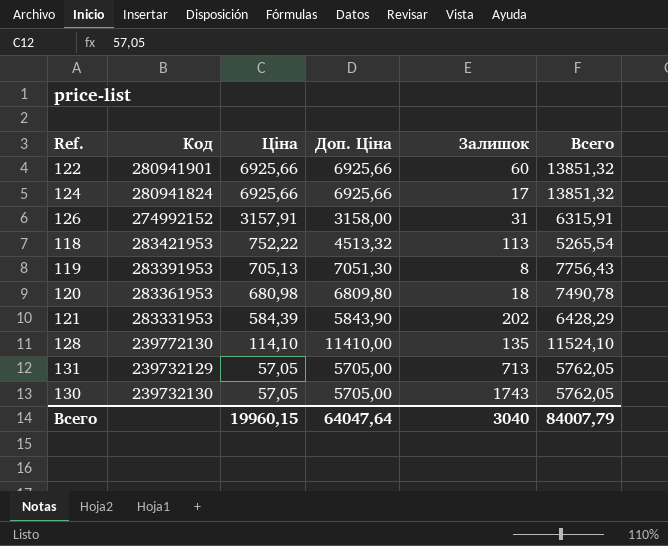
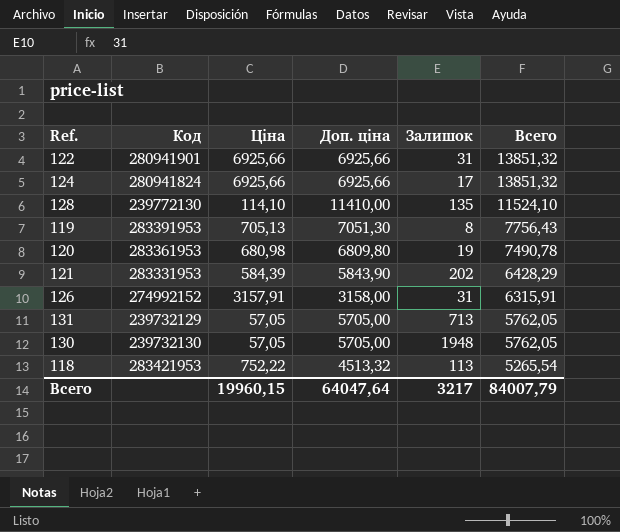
row order: Ціна descending -> Всего descending
column name: Доп. Ціна -> Доп. ціна
122 | Залишок: 60 -> 31
120 | Залишок: 18 -> 19
130 | Залишок: 1743 -> 1948
Всего | Залишок: 3040 -> 3217

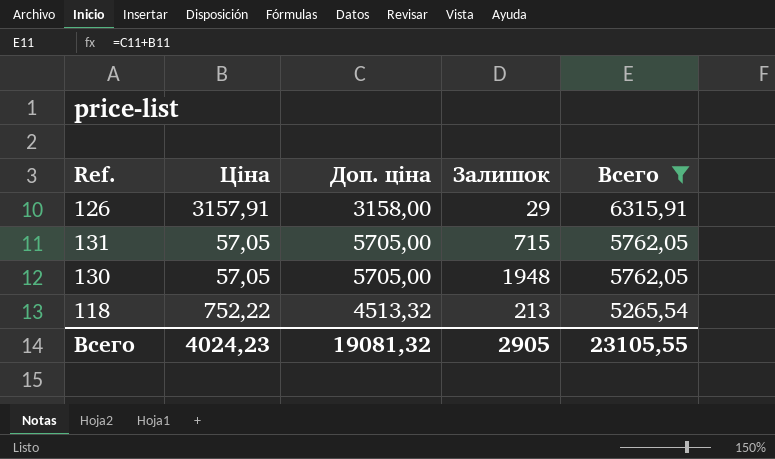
filter: none -> Всего <= 6315,91
column Код | position: 2 -> none
126 | Залишок: 31 -> 29
131 | Залишок: 713 -> 715
118 | Залишок: 113 -> 213
Всего | Ціна: 19960,15 -> 4024,23
Всего | Доп. ціна: 64047,64 -> 19081,32
Всего | Залишок: 3217 -> 2905
Всего | Всего: 84007,79 -> 23105,55

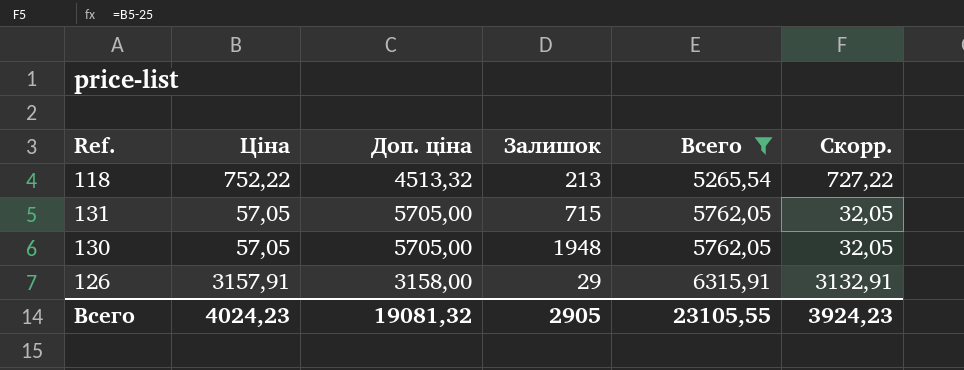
row order: Всего descending -> Всего ascending
column Скорр. | formula: none -> [Ціна] - 25

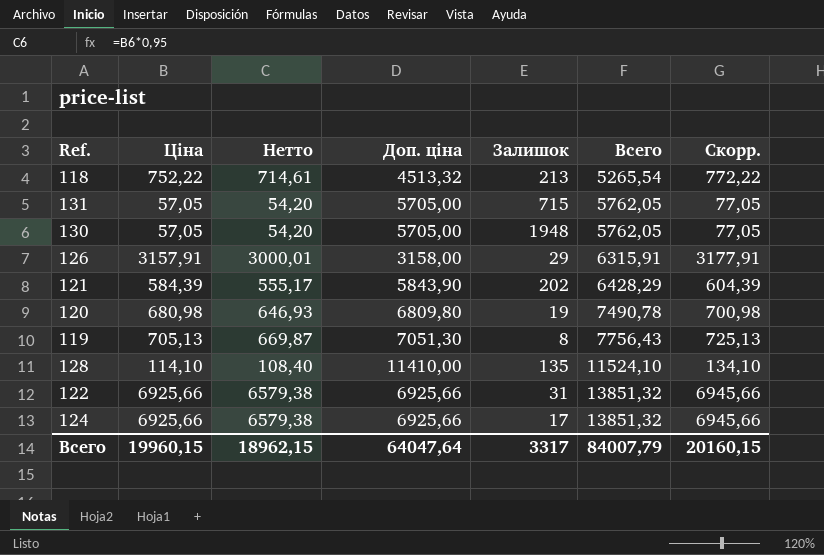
filter: Всего <= 6315,91 -> none
column Нетто | formula: none -> [Ціна] * 0,95
column Скорр. | formula: [Ціна] - 25 -> [Ціна] + 20
Всего | Ціна: 4024,23 -> 19960,15
Всего | Доп. ціна: 19081,32 -> 64047,64
Всего | Залишок: 2905 -> 3317
Всего | Всего: 23105,55 -> 84007,79
Всего | Скорр.: 3924,23 -> 20160,15

